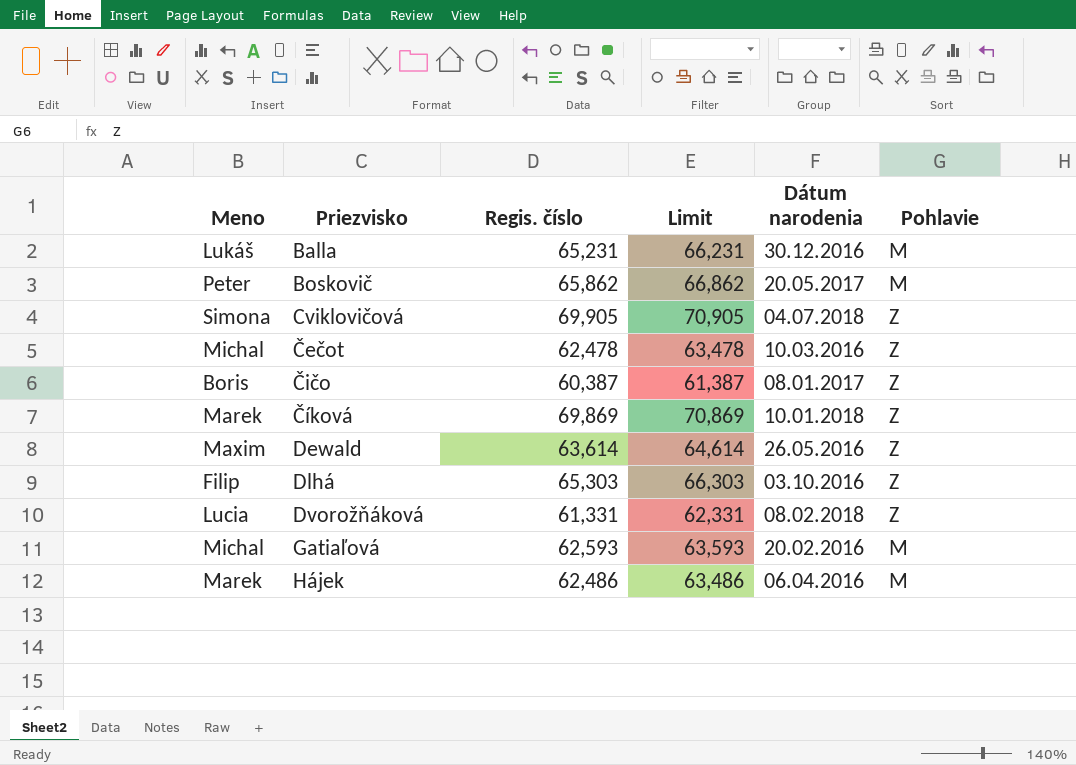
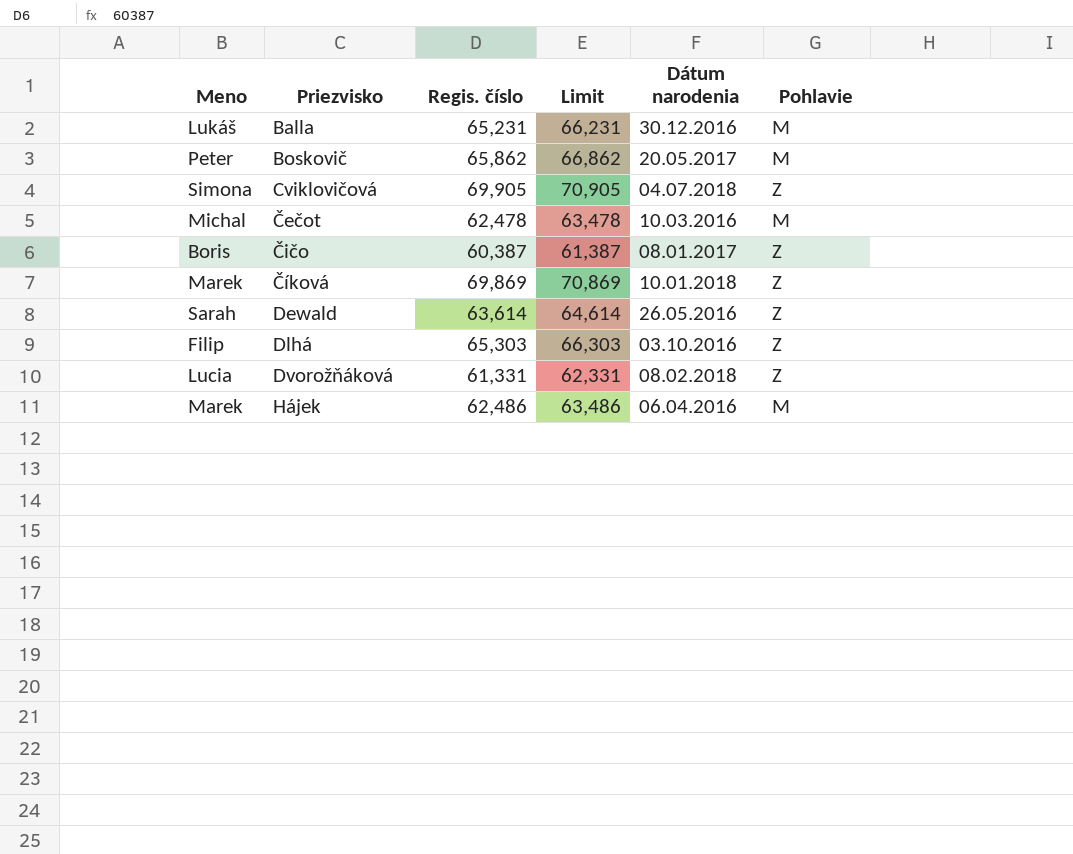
row Gatiaľová: Michal | 62,593 | 63,593 | 20.02.2016 | M -> none
Čečot | Pohlavie: Z -> M
Dewald | Meno: Maxim -> Sarah

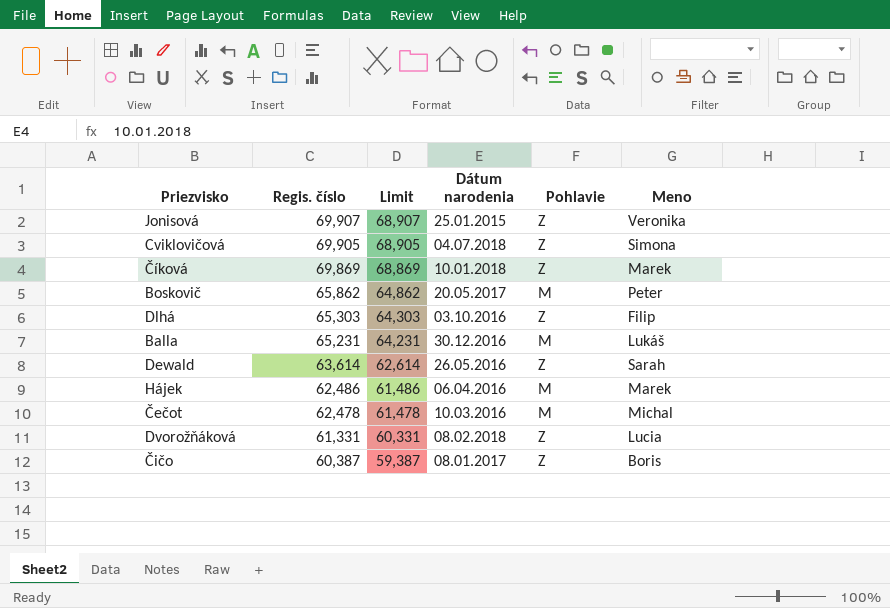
row order: none -> Regis. číslo descending
column Limit | formula: [Regis. číslo] + 1000 -> [Regis. číslo] - 1000
column Meno | position: 1 -> 6
row Jonisová: none -> 69,907 | 68,907 | 25.01.2015 | Z | Veronika

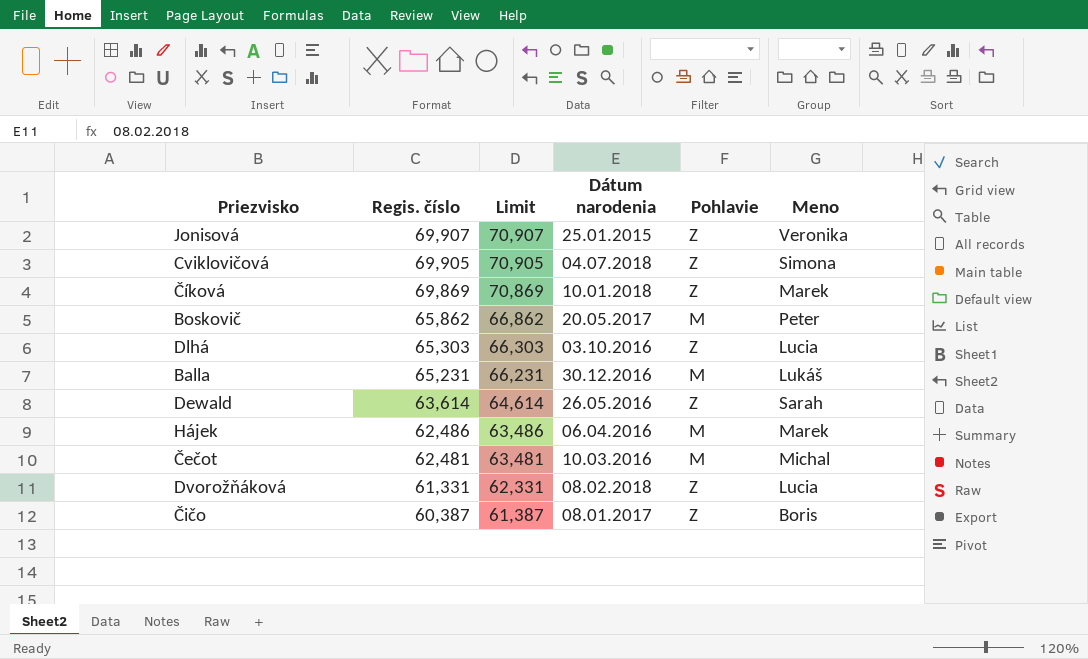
column Limit | formula: [Regis. číslo] - 1000 -> [Regis. číslo] + 1000
Dlhá | Meno: Filip -> Lucia
Čečot | Regis. číslo: 62,478 -> 62,481

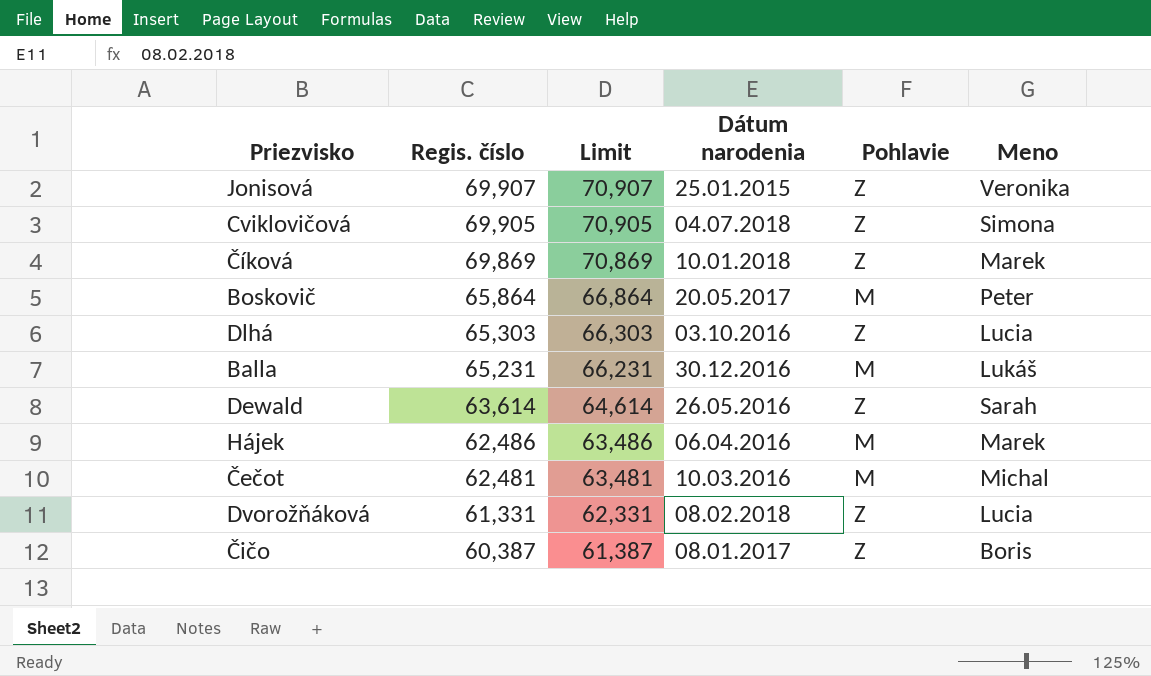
Boskovič | Regis. číslo: 65,862 -> 65,864
Boskovič | Limit: 66,862 -> 66,864

